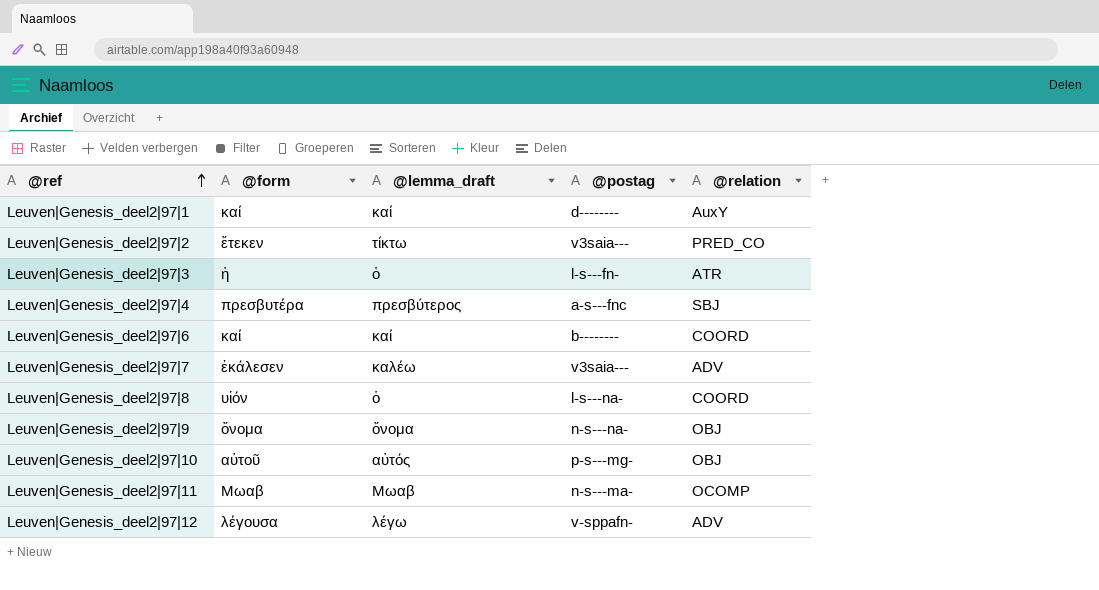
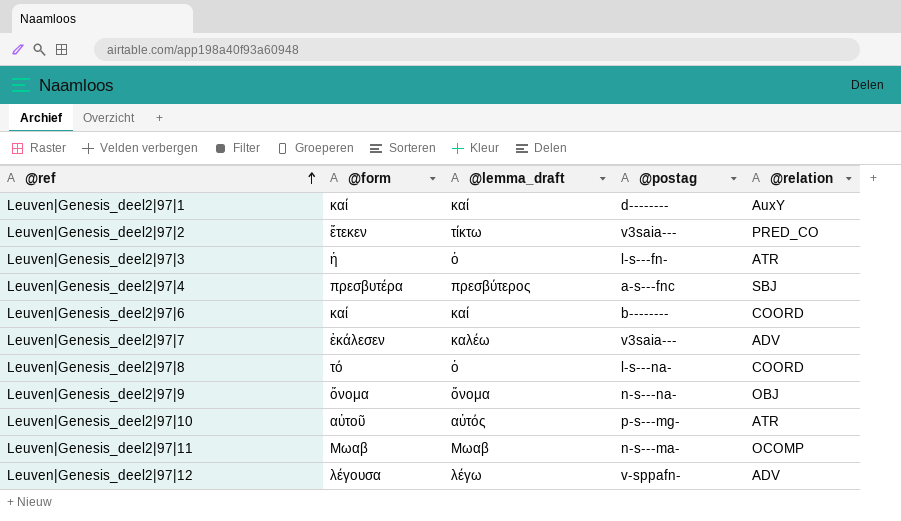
Leuven|Genesis_deel2|97|8 | @form: υἱόν -> τό
Leuven|Genesis_deel2|97|10 | @relation: OBJ -> ATR

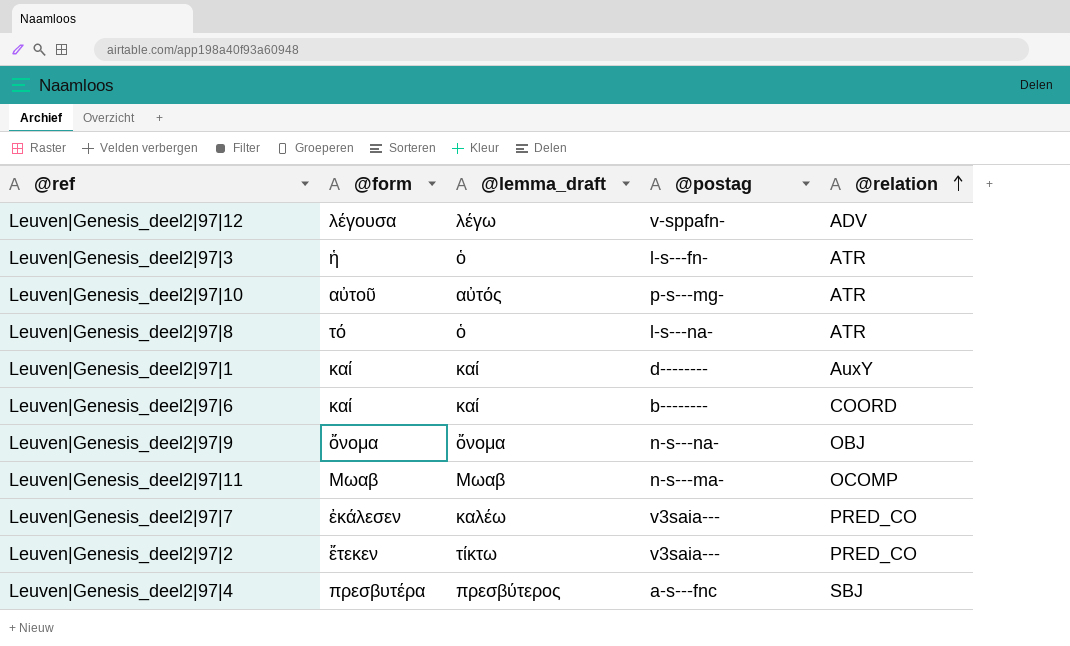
row order: @ref ascending -> @relation ascending
Leuven|Genesis_deel2|97|8 | @relation: COORD -> ATR
Leuven|Genesis_deel2|97|7 | @relation: ADV -> PRED_CO

